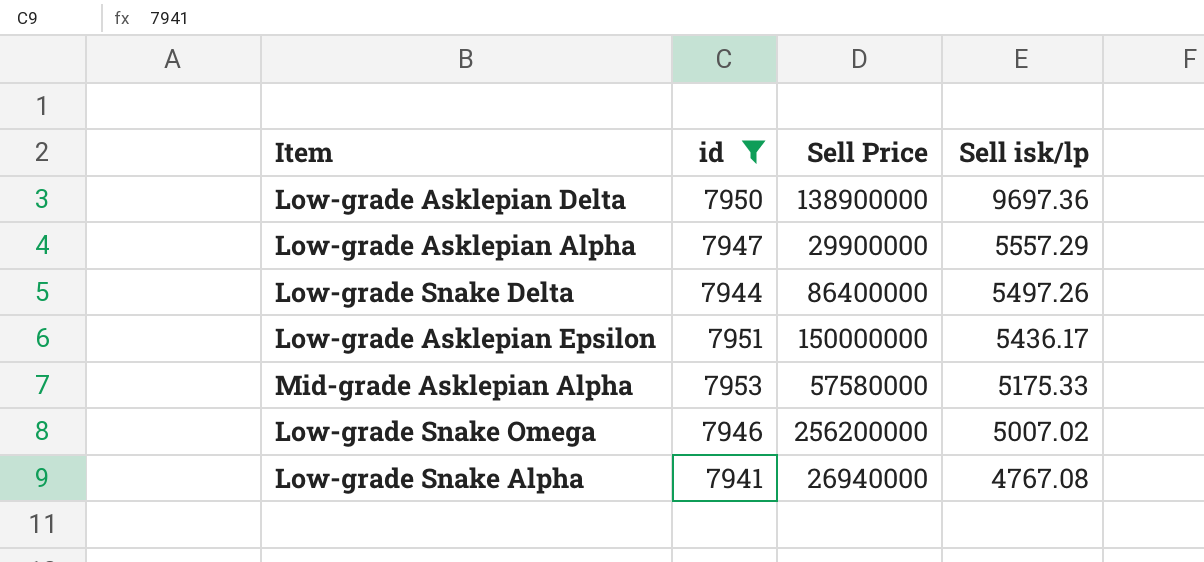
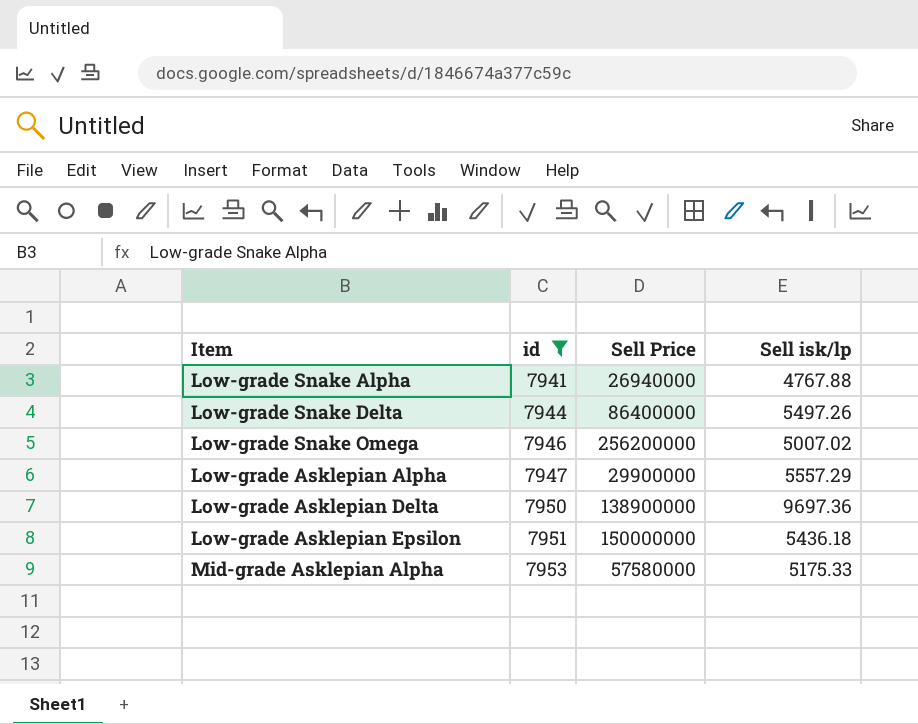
row order: Sell isk/lp descending -> id ascending
Low-grade Snake Alpha | Sell isk/lp: 4767.08 -> 4767.88
Low-grade Asklepian Epsilon | Sell isk/lp: 5436.17 -> 5436.18

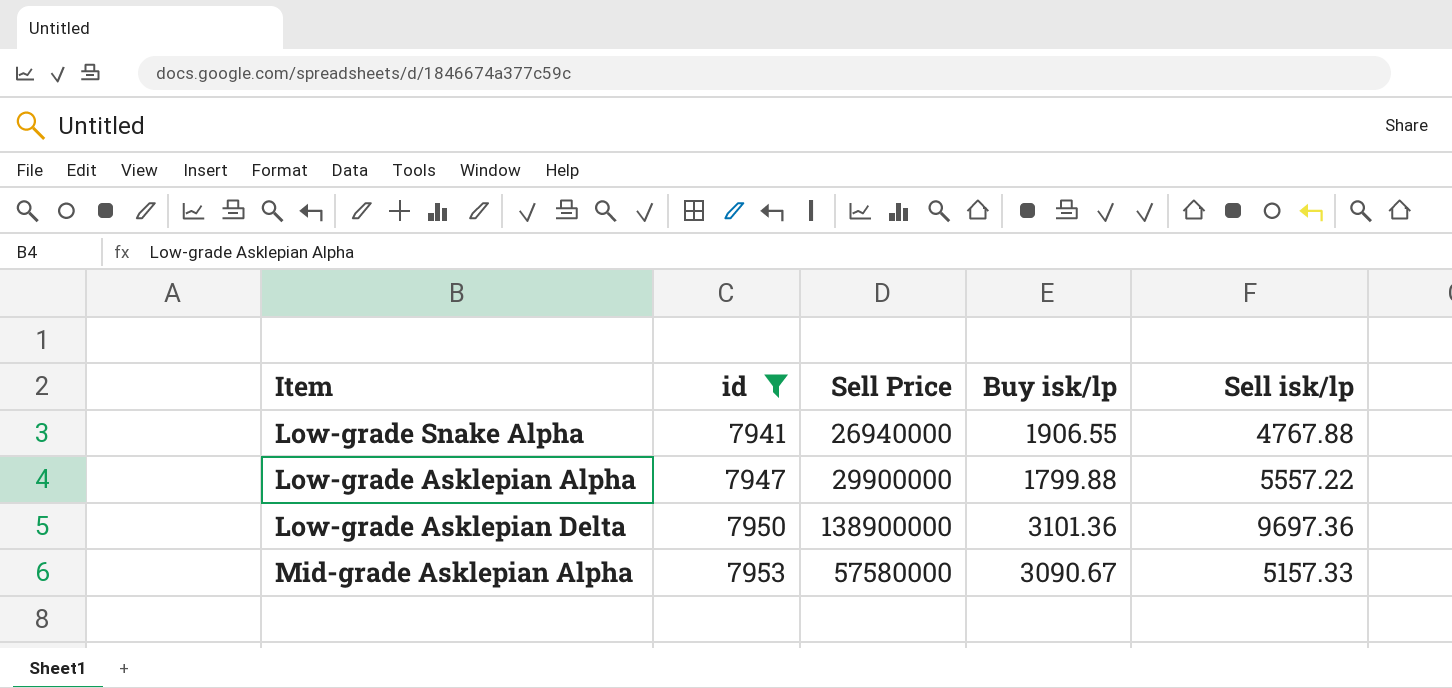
column Buy isk/lp | position: none -> 4
row Low-grade Snake Delta: 7944 | 86400000 | 5497.26 -> none
row Low-grade Snake Omega: 7946 | 256200000 | 5007.02 -> none
row Low-grade Asklepian Epsilon: 7951 | 150000000 | 5436.18 -> none
Low-grade Asklepian Alpha | Sell isk/lp: 5557.29 -> 5557.22
Mid-grade Asklepian Alpha | Sell isk/lp: 5175.33 -> 5157.33

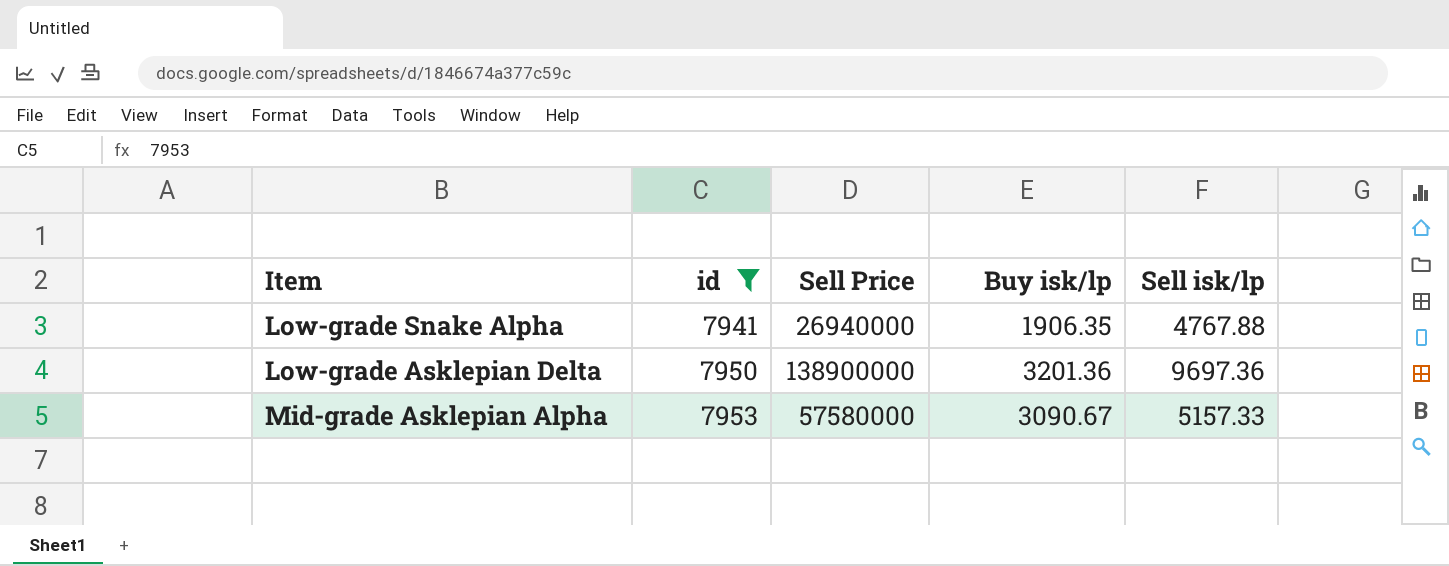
row Low-grade Asklepian Alpha: 7947 | 29900000 | 1799.88 | 5557.22 -> none
Low-grade Snake Alpha | Buy isk/lp: 1906.55 -> 1906.35
Low-grade Asklepian Delta | Buy isk/lp: 3101.36 -> 3201.36

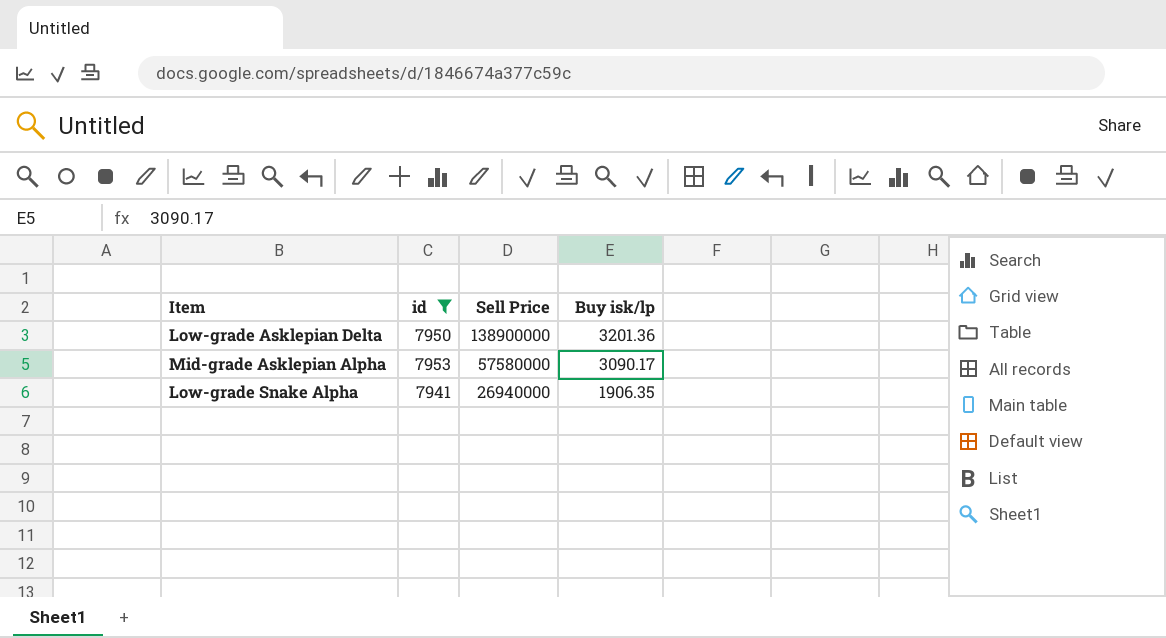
row order: id ascending -> Sell Price descending
column Sell isk/lp | position: 5 -> none
Mid-grade Asklepian Alpha | Buy isk/lp: 3090.67 -> 3090.17

